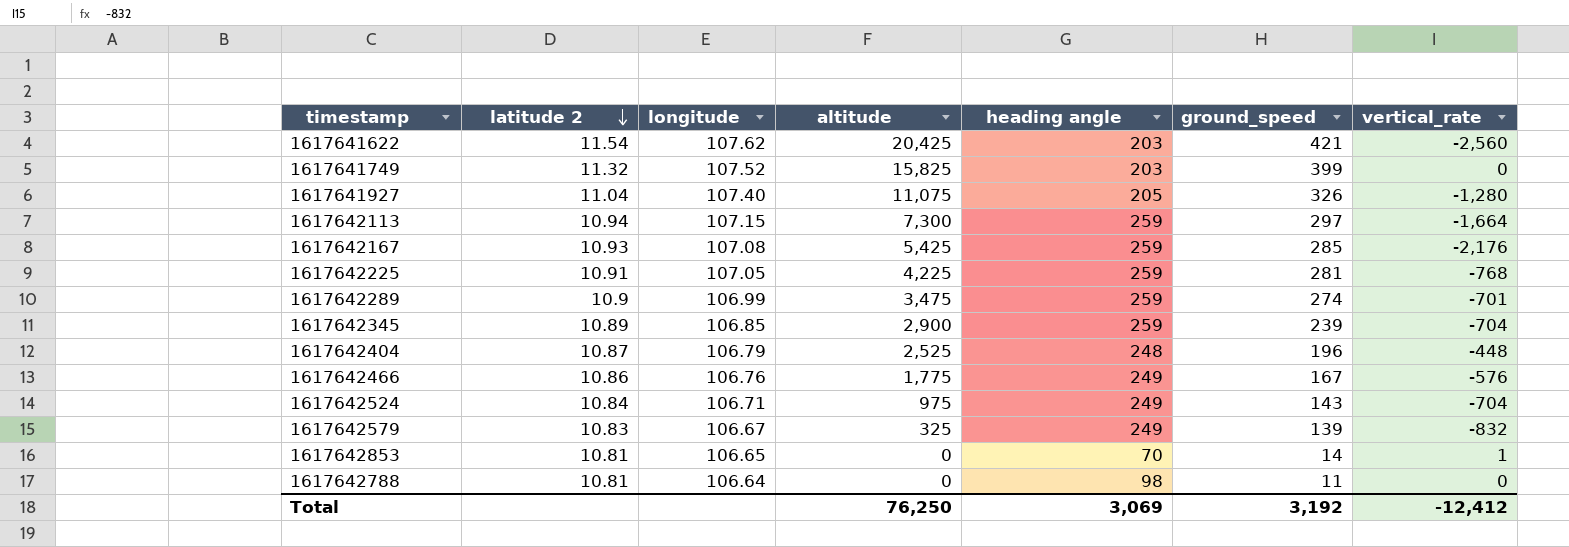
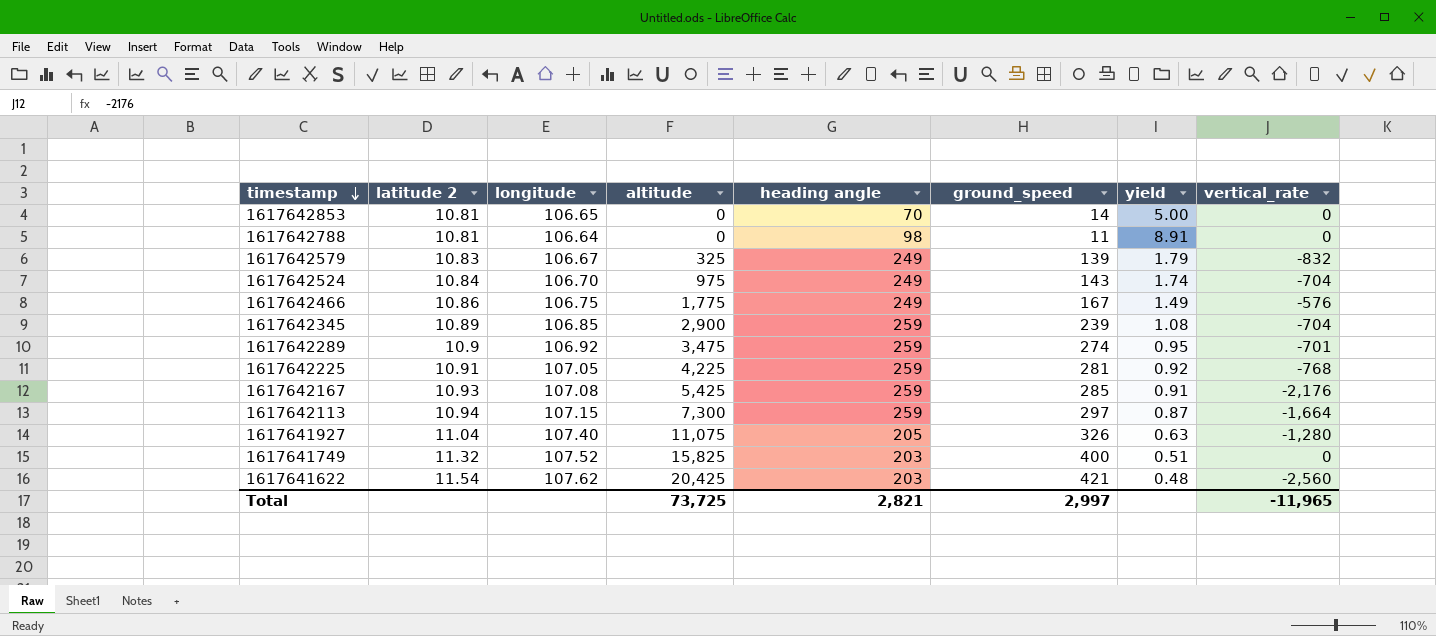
row order: latitude 2 descending -> timestamp descending
column yield | formula: none -> [heading angle] / [ground_speed]
row 1617642404: 10.87 | 106.79 | 2,525 | 248 | 196 | -448 -> none
1617642853 | vertical_rate: 1 -> 0
1617642524 | longitude: 106.71 -> 106.70
1617642466 | longitude: 106.76 -> 106.75
1617642289 | longitude: 106.99 -> 106.92
1617641749 | ground_speed: 399 -> 400
Total | altitude: 76,250 -> 73,725
Total | heading angle: 3,069 -> 2,821
Total | ground_speed: 3,192 -> 2,997
Total | vertical_rate: -12,412 -> -11,965

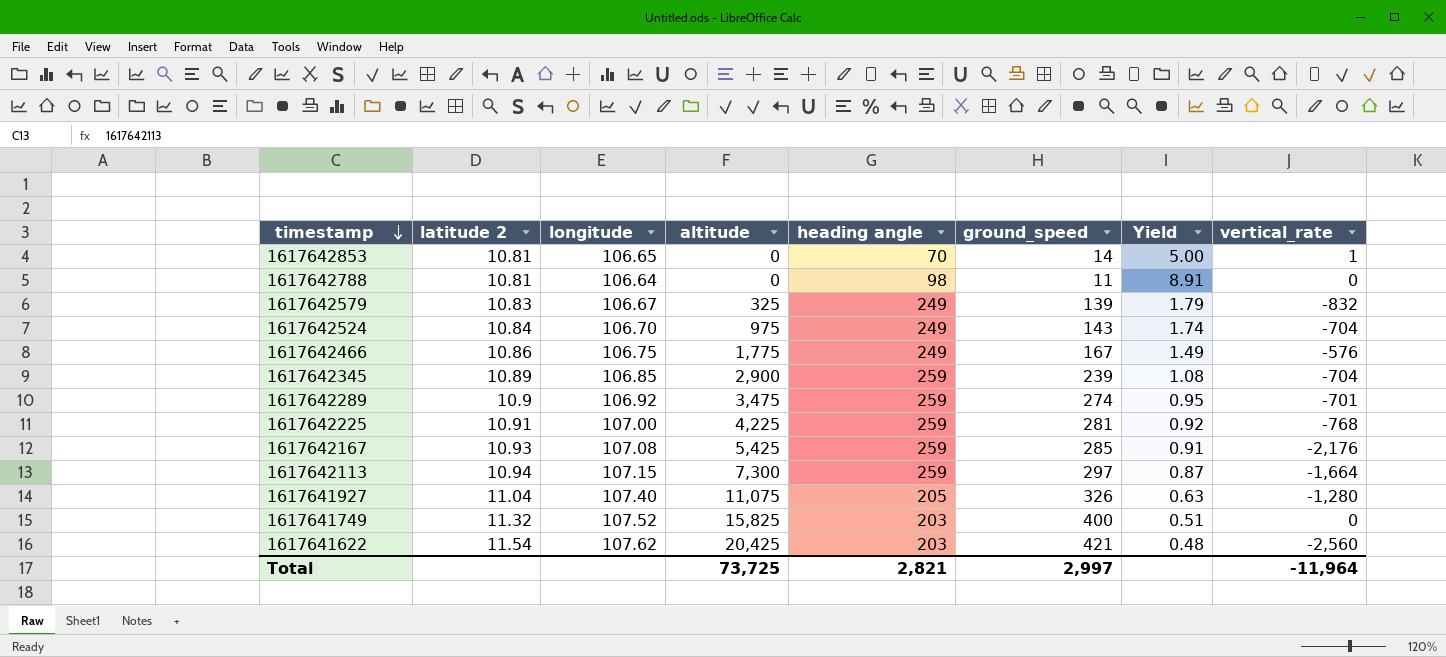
column name: yield -> Yield
1617642853 | vertical_rate: 0 -> 1
1617642225 | longitude: 107.05 -> 107.00
Total | vertical_rate: -11,965 -> -11,964

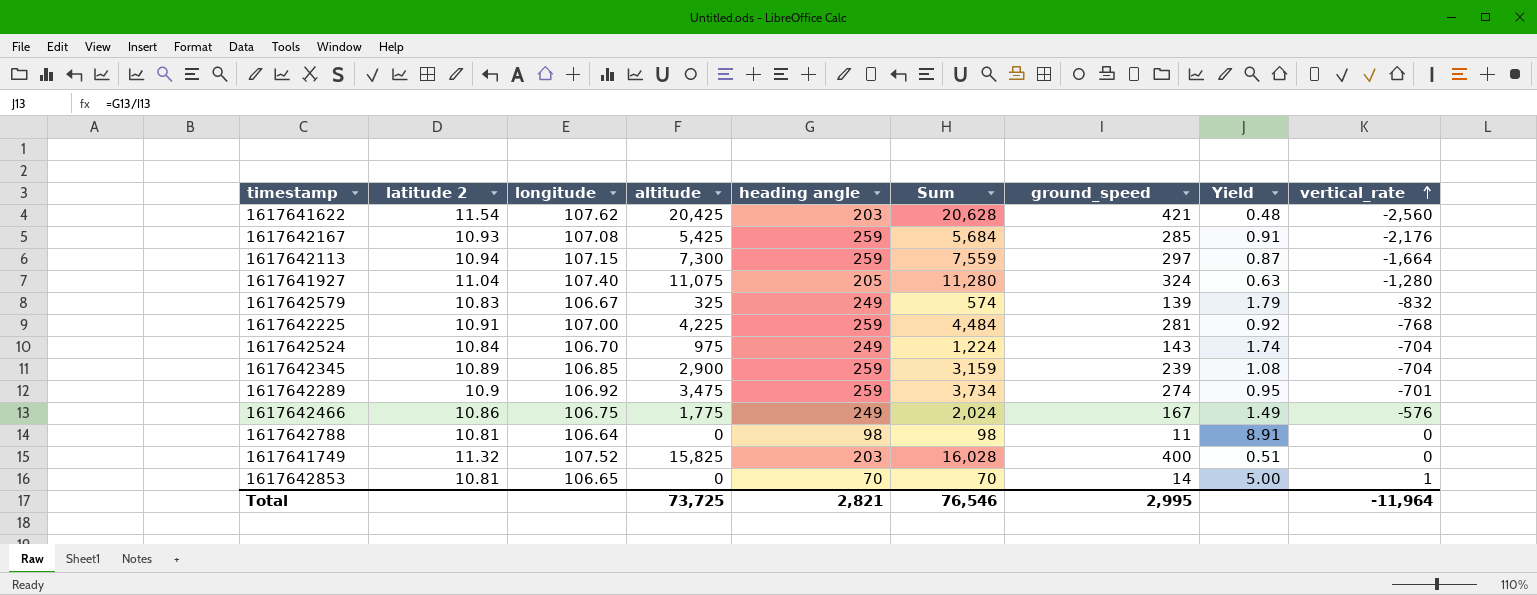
row order: timestamp descending -> vertical_rate ascending
column Sum | formula: none -> [altitude] + [heading angle]
1617641927 | ground_speed: 326 -> 324
Total | ground_speed: 2,997 -> 2,995

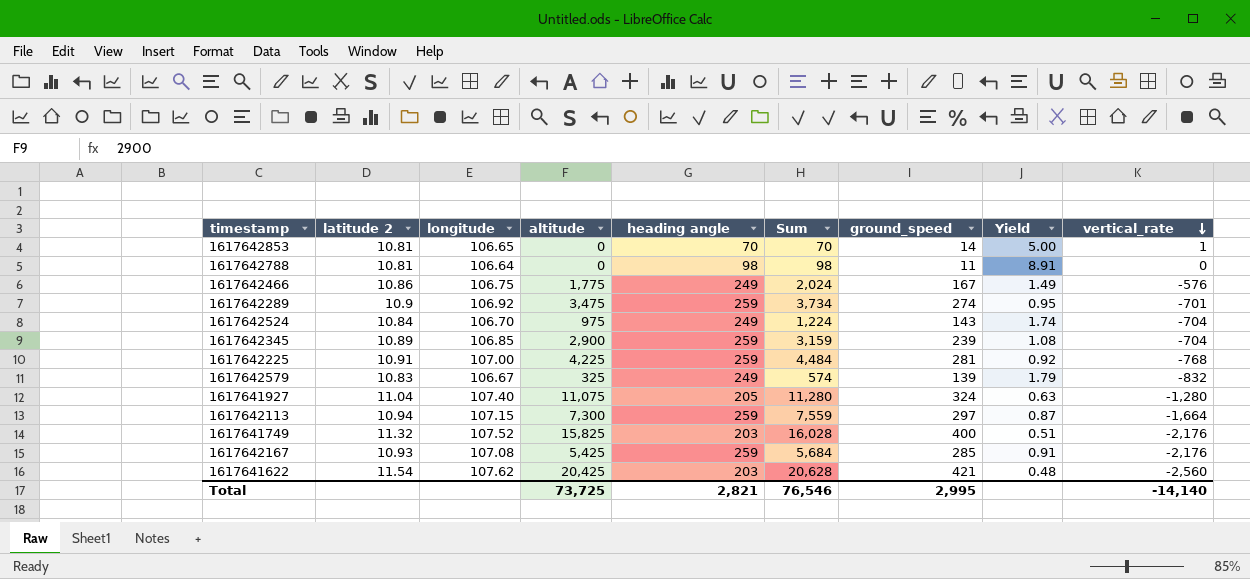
row order: vertical_rate ascending -> vertical_rate descending
1617641749 | vertical_rate: 0 -> -2,176
Total | vertical_rate: -11,964 -> -14,140

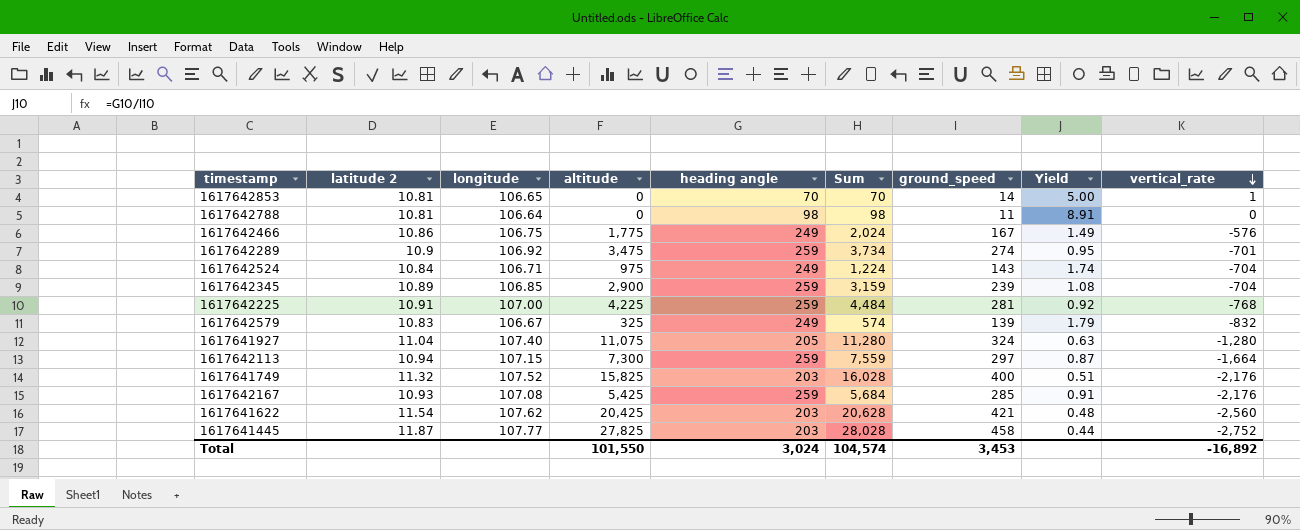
1617642524 | longitude: 106.70 -> 106.71
row 1617641445: none -> 11.87 | 107.77 | 27,825 | 203 | 28,028 | 458 | 0.44 | -2,752
Total | altitude: 73,725 -> 101,550
Total | heading angle: 2,821 -> 3,024
Total | Sum: 76,546 -> 104,574
Total | ground_speed: 2,995 -> 3,453
Total | vertical_rate: -14,140 -> -16,892

